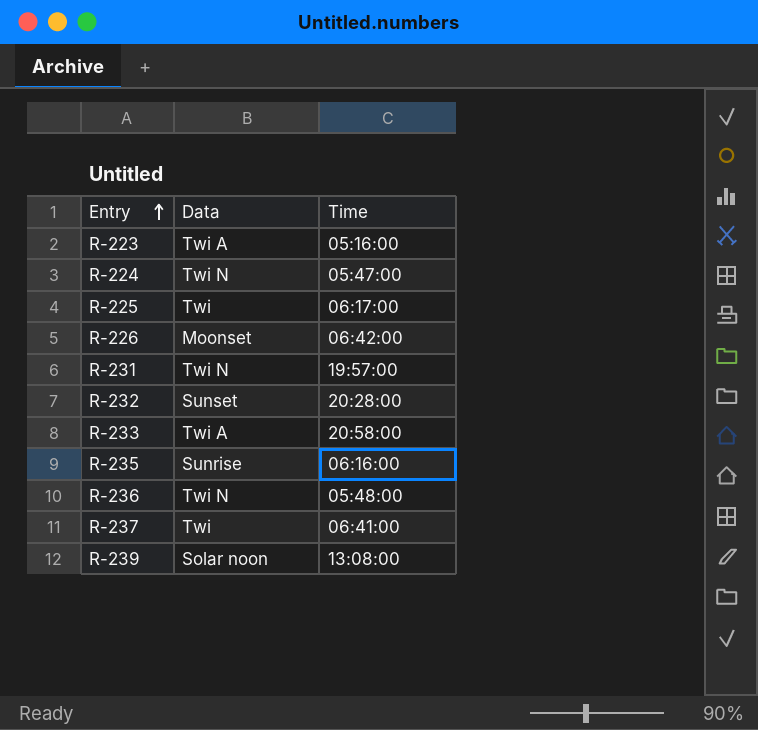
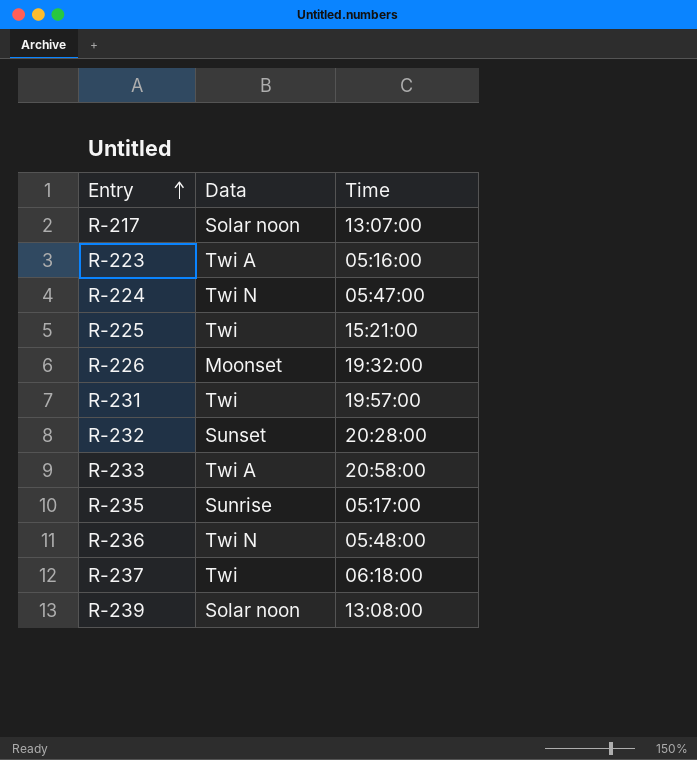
row R-217: none -> Solar noon | 13:07:00
R-225 | Time: 06:17:00 -> 15:21:00
R-226 | Time: 06:42:00 -> 19:32:00
R-231 | Data: Twi N -> Twi
R-235 | Time: 06:16:00 -> 05:17:00
R-237 | Time: 06:41:00 -> 06:18:00

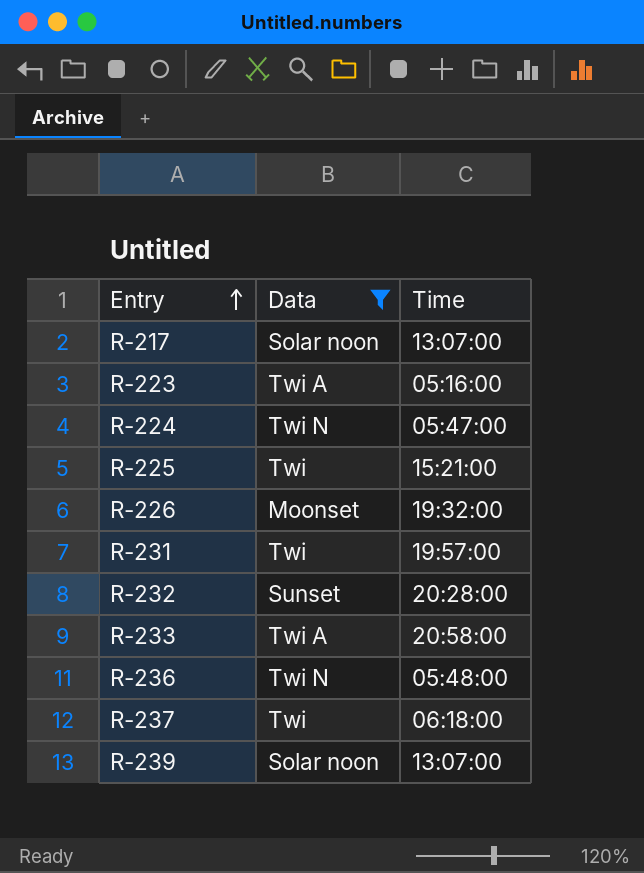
filter: none -> Data != Sunrise
R-239 | Time: 13:08:00 -> 13:07:00

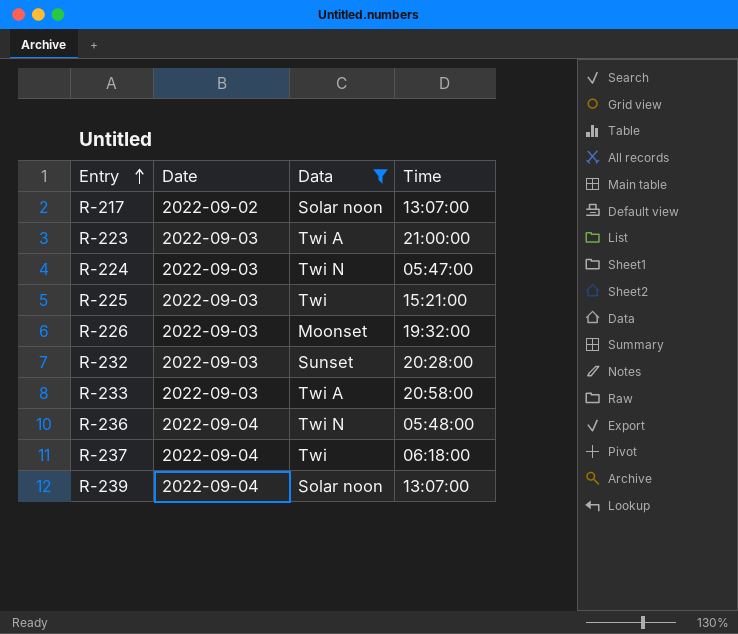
column Date | position: none -> 2
row R-231: Twi | 19:57:00 -> none
R-223 | Time: 05:16:00 -> 21:00:00

